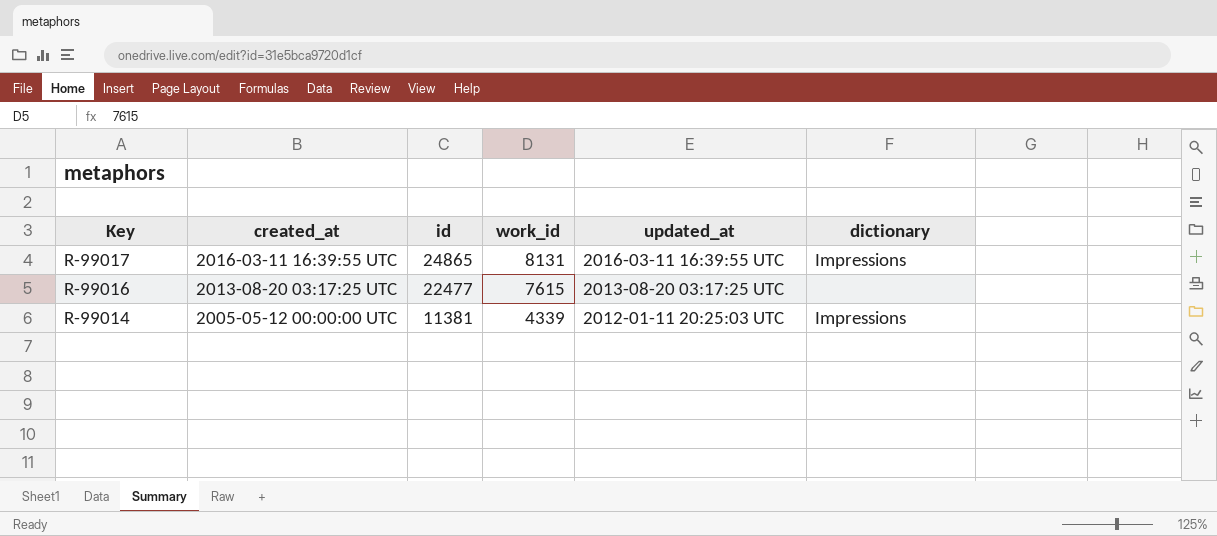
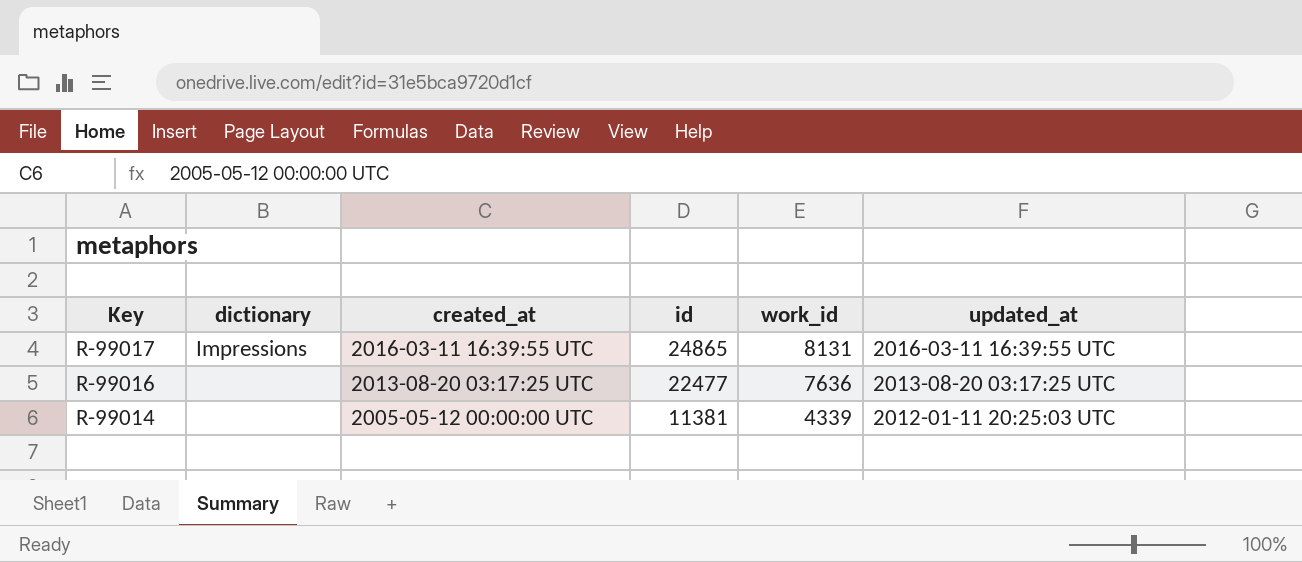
column dictionary | position: 6 -> 2
R-99016 | work_id: 7615 -> 7636
R-99014 | dictionary: Impressions -> none

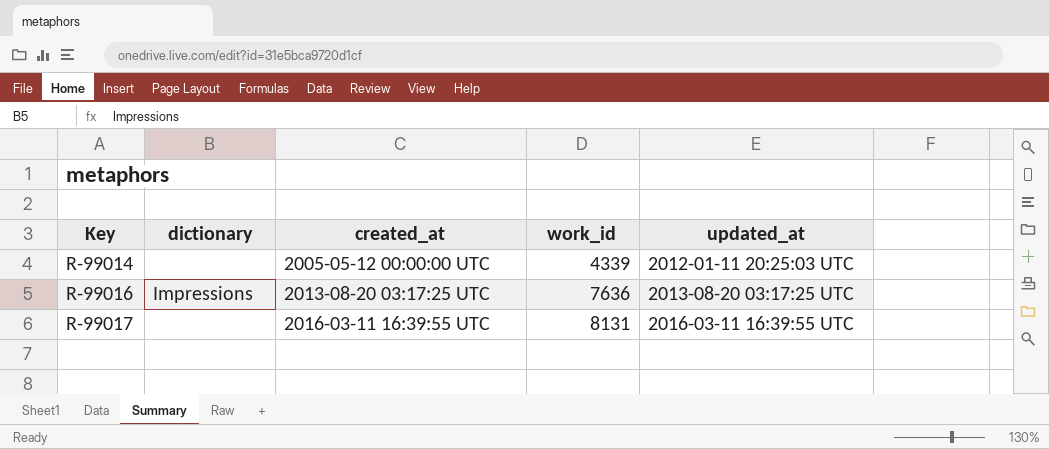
row order: Key descending -> Key ascending
column id | position: 4 -> none
R-99016 | dictionary: none -> Impressions
R-99017 | dictionary: Impressions -> none

